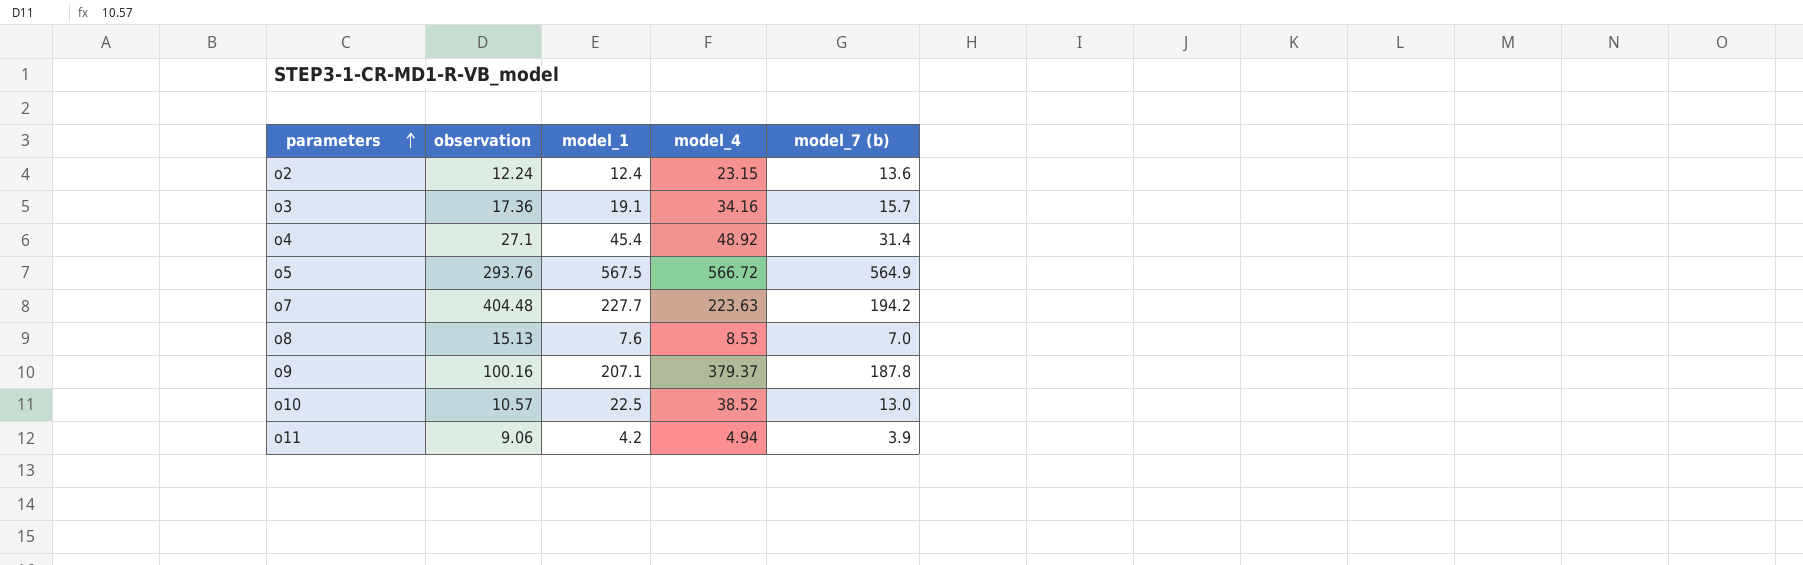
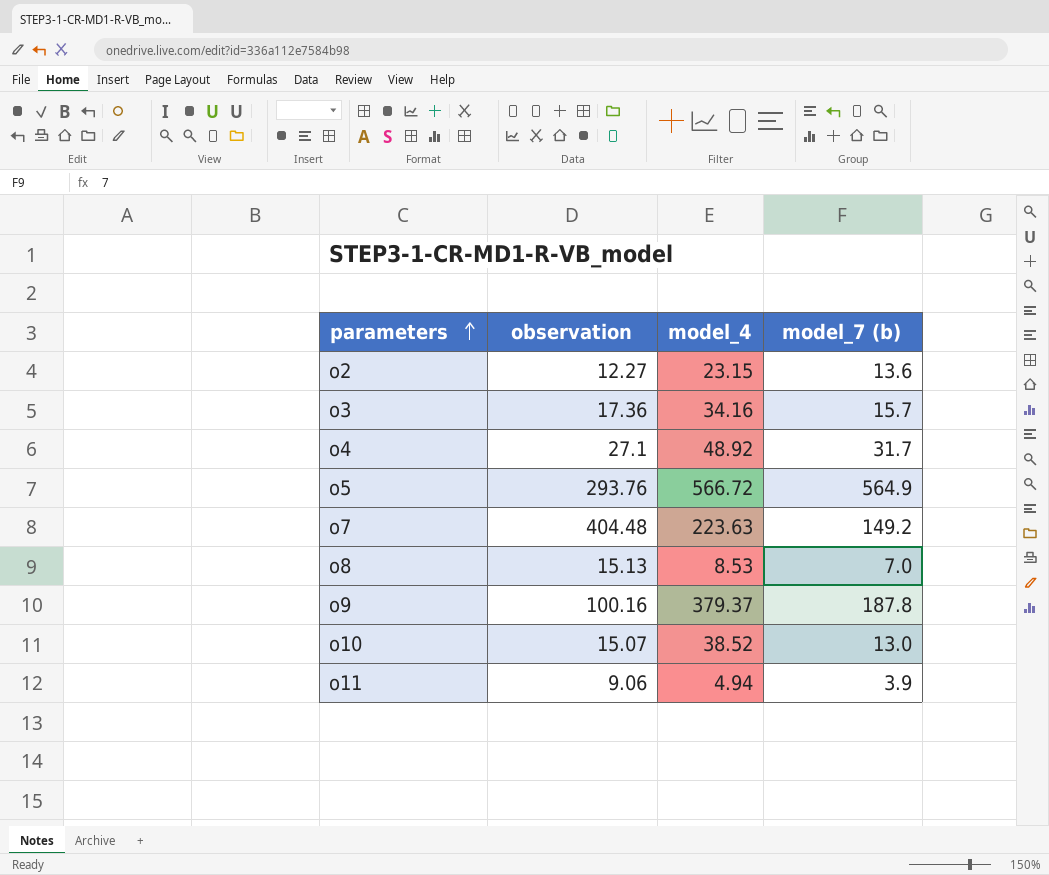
column model_1 | position: 3 -> none
o2 | observation: 12.24 -> 12.27
o4 | model_7 (b): 31.4 -> 31.7
o7 | model_7 (b): 194.2 -> 149.2
o10 | observation: 10.57 -> 15.07

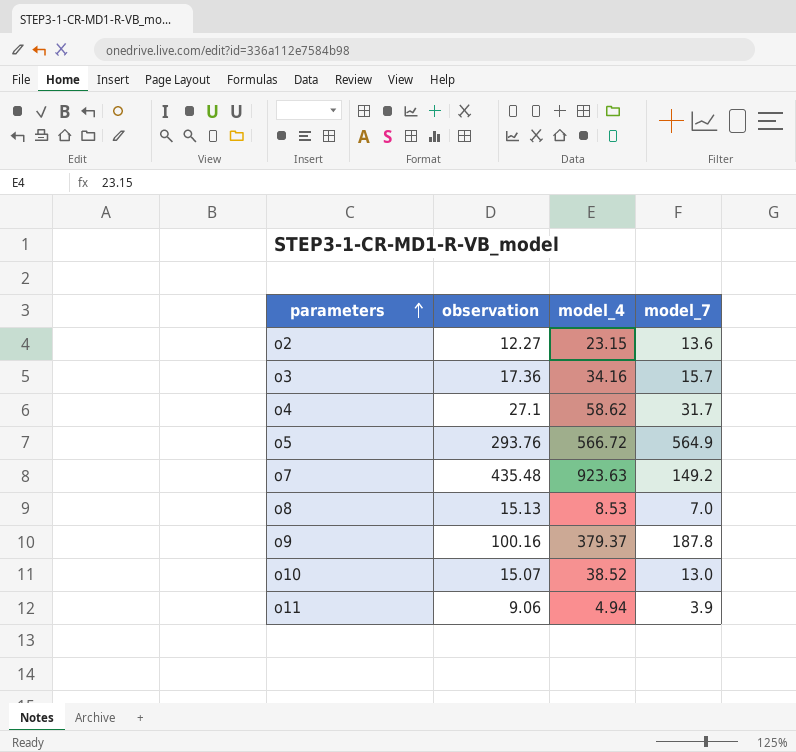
column name: model_7 (b) -> model_7
o4 | model_4: 48.92 -> 58.62
o7 | observation: 404.48 -> 435.48
o7 | model_4: 223.63 -> 923.63

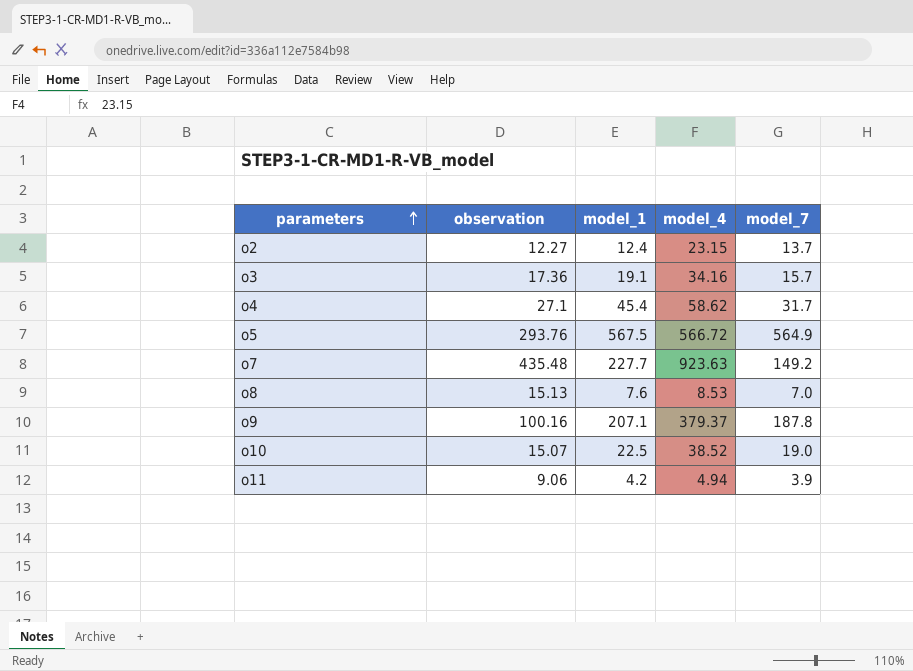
column model_1 | position: none -> 3
o2 | model_7: 13.6 -> 13.7
o10 | model_7: 13.0 -> 19.0

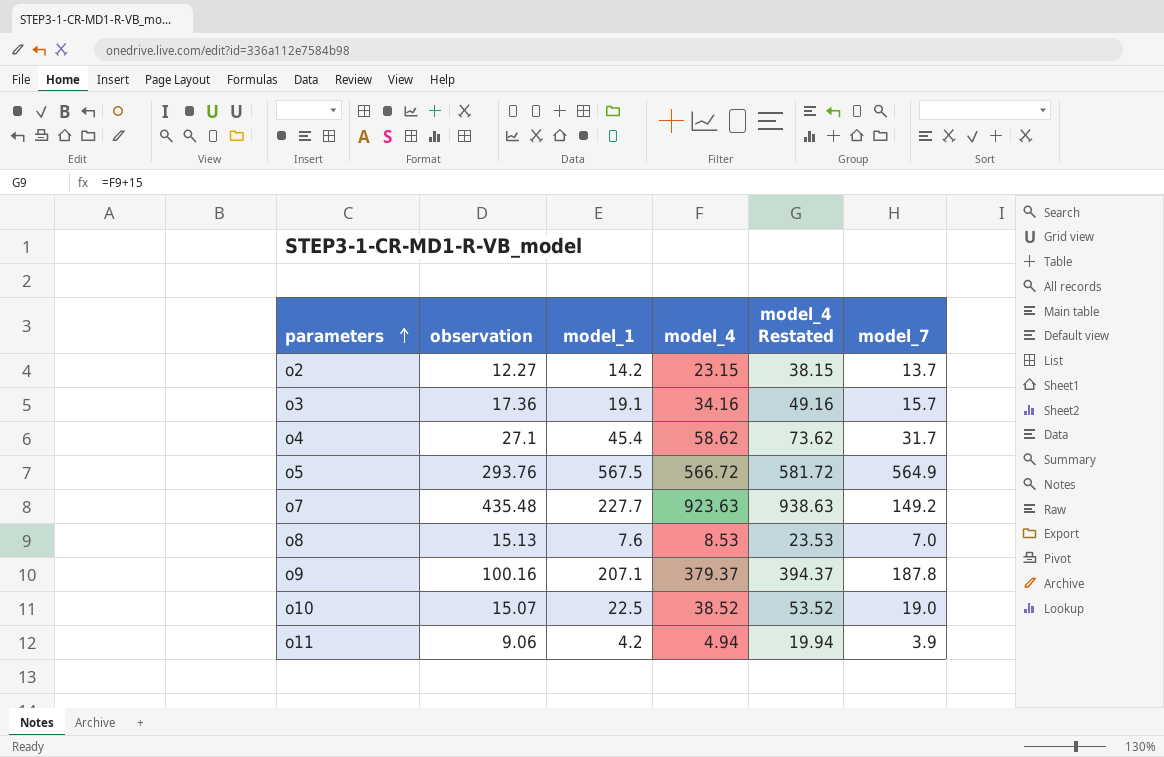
column model_4 Restated | formula: none -> [model_4] + 15
o2 | model_1: 12.4 -> 14.2

